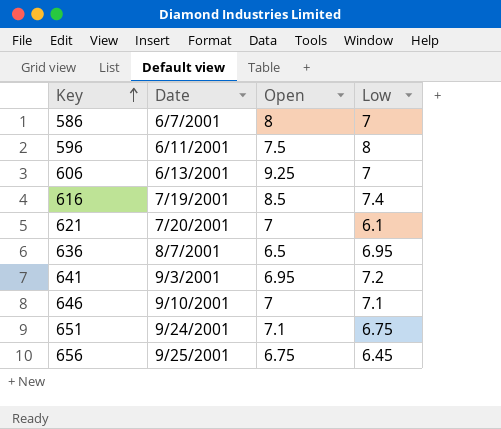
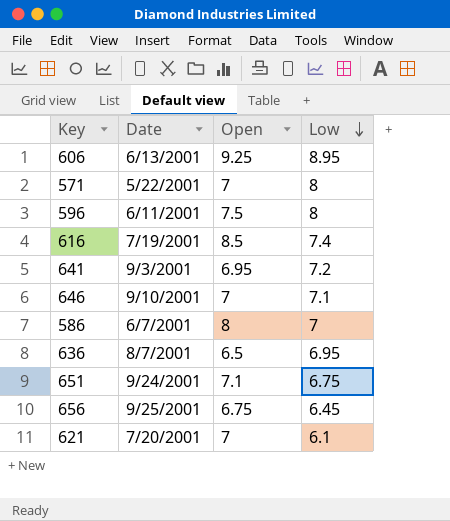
row order: Key ascending -> Low descending
606 | Low: 7 -> 8.95
row 571: none -> 5/22/2001 | 7 | 8

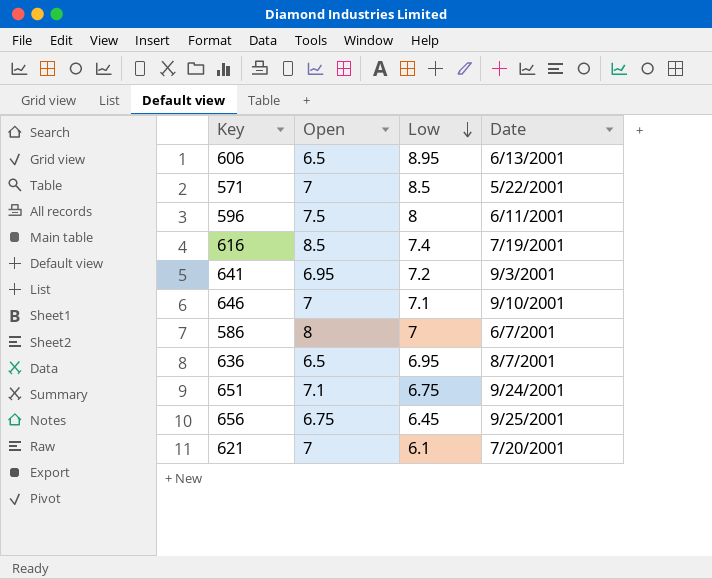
column Date | position: 2 -> 4
606 | Open: 9.25 -> 6.5
571 | Low: 8 -> 8.5

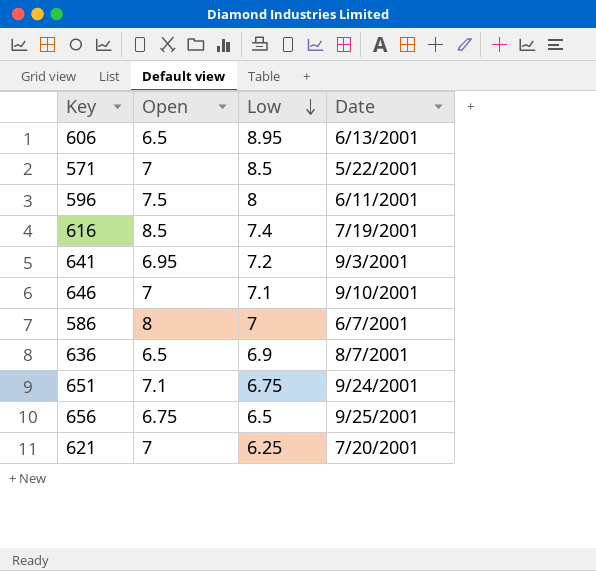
636 | Low: 6.95 -> 6.9
656 | Low: 6.45 -> 6.5
621 | Low: 6.1 -> 6.25

